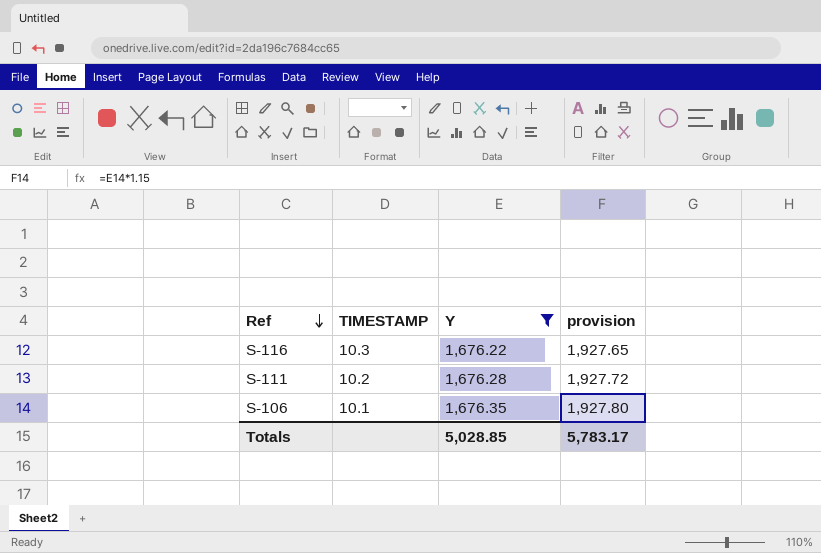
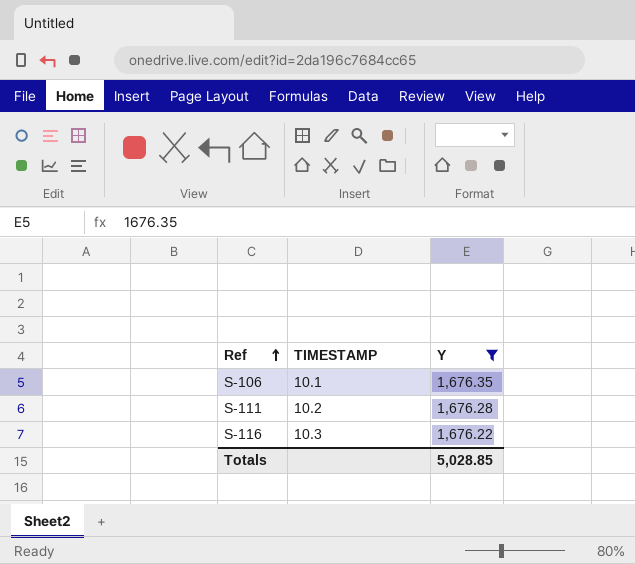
row order: Ref descending -> Ref ascending
column provision | formula: [Y] * 1.15 -> none

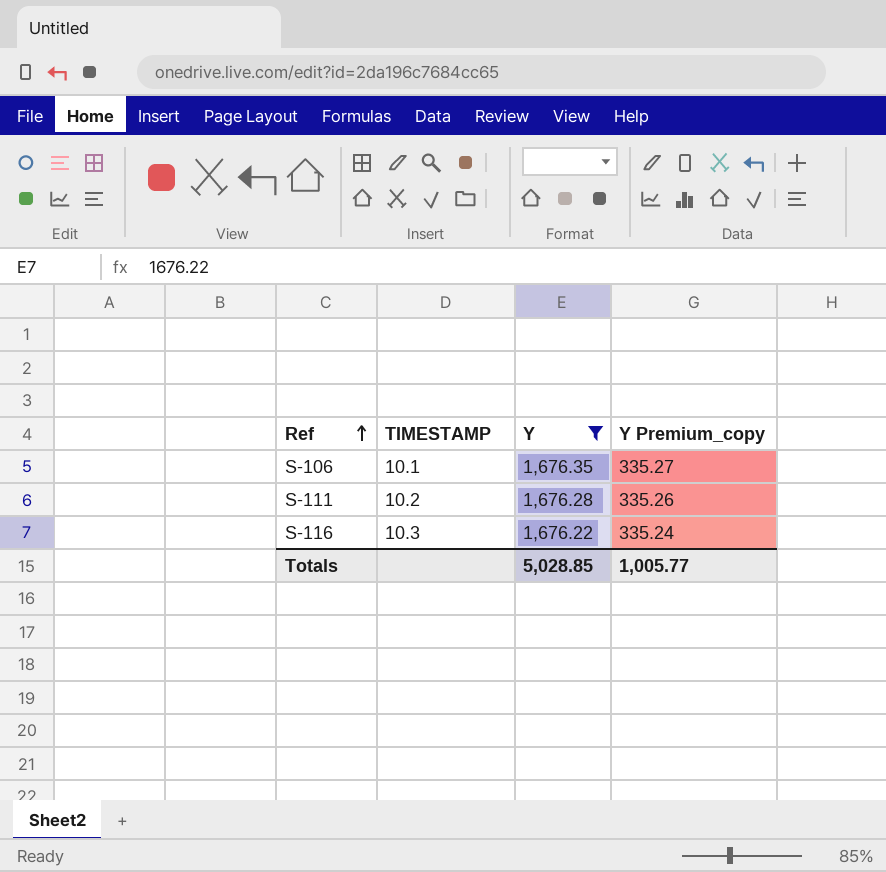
column Y Premium_copy | formula: none -> [Y] * 0.2

